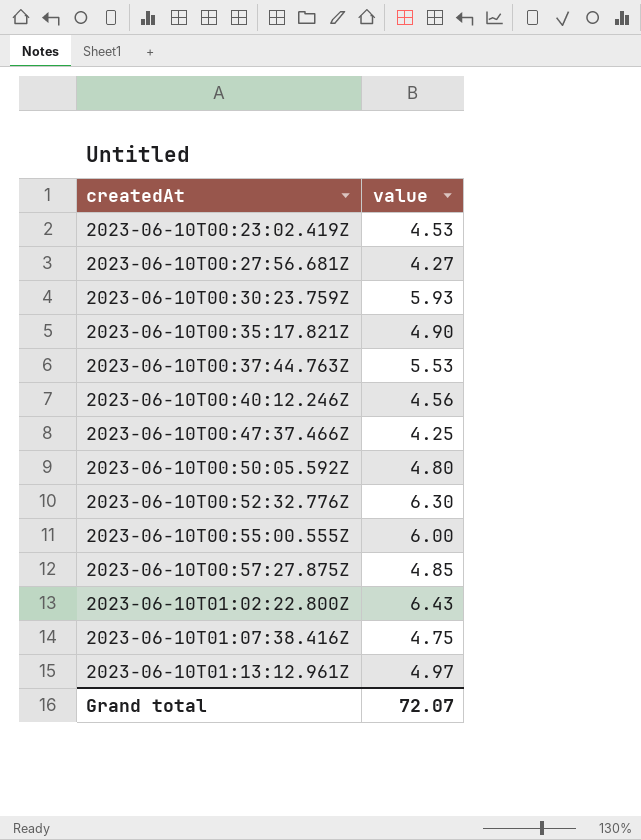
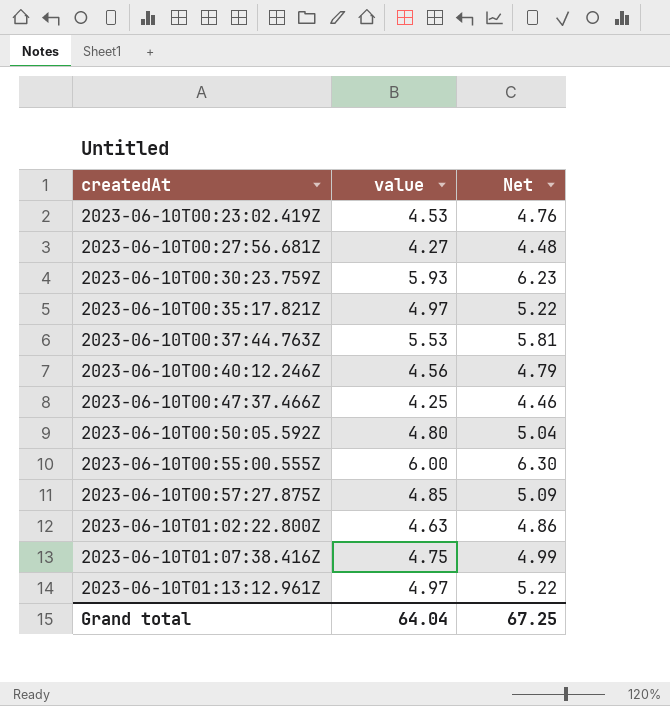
column Net | formula: none -> [value] * 1.05
row 2023-06-10T00:52:32.776Z: 6.30 -> none
2023-06-10T00:35:17.821Z | value: 4.90 -> 4.97
2023-06-10T01:02:22.800Z | value: 6.43 -> 4.63
Grand total | value: 72.07 -> 64.04

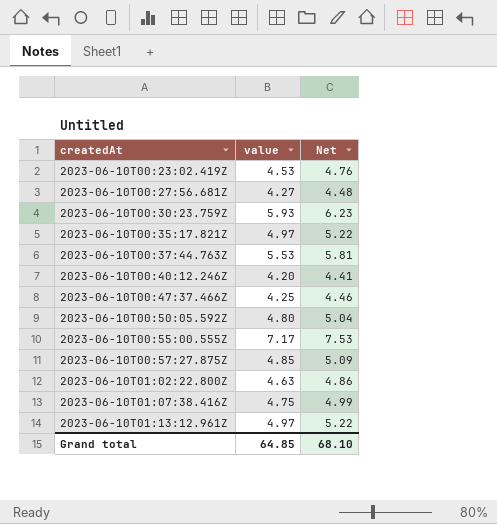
2023-06-10T00:40:12.246Z | value: 4.56 -> 4.20
2023-06-10T00:40:12.246Z | Net: 4.79 -> 4.41
2023-06-10T00:55:00.555Z | value: 6.00 -> 7.17
2023-06-10T00:55:00.555Z | Net: 6.30 -> 7.53
Grand total | value: 64.04 -> 64.85
Grand total | Net: 67.25 -> 68.10

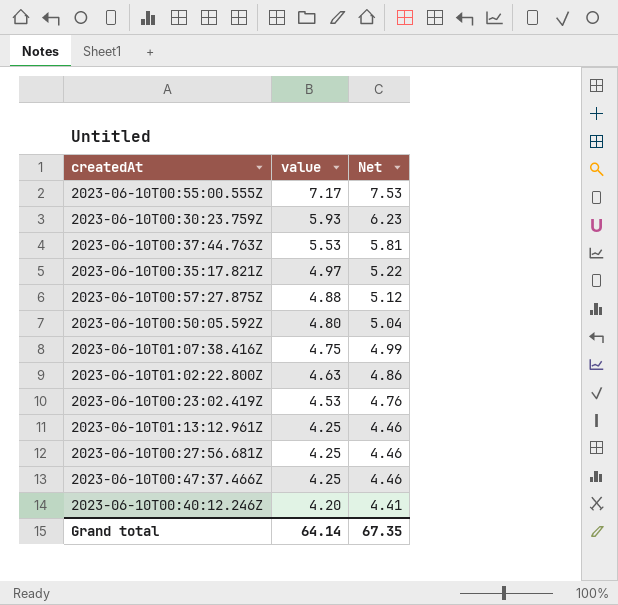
row order: createdAt ascending -> value descending
2023-06-10T00:57:27.875Z | value: 4.85 -> 4.88
2023-06-10T00:57:27.875Z | Net: 5.09 -> 5.12
2023-06-10T01:13:12.961Z | value: 4.97 -> 4.25
2023-06-10T01:13:12.961Z | Net: 5.22 -> 4.46
2023-06-10T00:27:56.681Z | value: 4.27 -> 4.25
2023-06-10T00:27:56.681Z | Net: 4.48 -> 4.46
Grand total | value: 64.85 -> 64.14
Grand total | Net: 68.10 -> 67.35

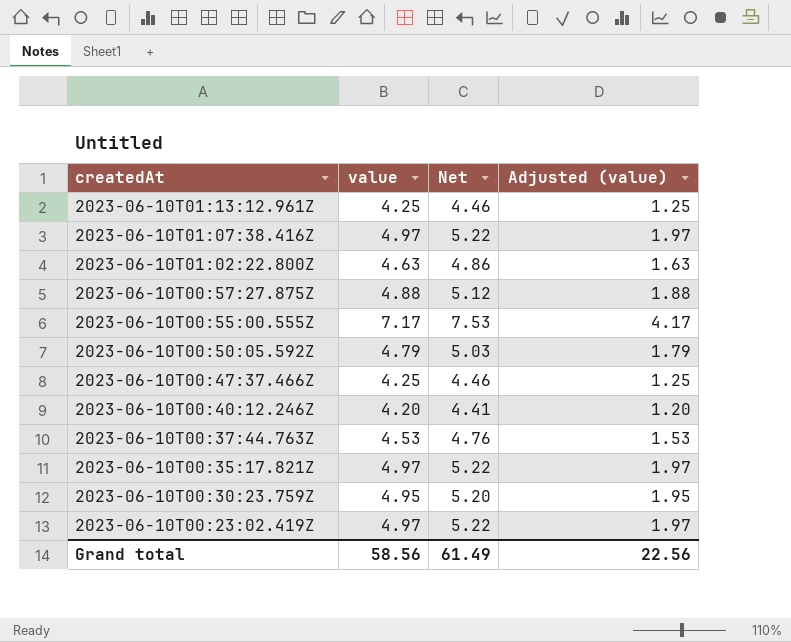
row order: value descending -> createdAt descending
column Adjusted (value) | formula: none -> [value] - 3
row 2023-06-10T00:27:56.681Z: 4.25 | 4.46 -> none
2023-06-10T01:07:38.416Z | value: 4.75 -> 4.97
2023-06-10T01:07:38.416Z | Net: 4.99 -> 5.22
2023-06-10T00:50:05.592Z | value: 4.80 -> 4.79
2023-06-10T00:50:05.592Z | Net: 5.04 -> 5.03
2023-06-10T00:37:44.763Z | value: 5.53 -> 4.53
2023-06-10T00:37:44.763Z | Net: 5.81 -> 4.76
2023-06-10T00:30:23.759Z | value: 5.93 -> 4.95
2023-06-10T00:30:23.759Z | Net: 6.23 -> 5.20
2023-06-10T00:23:02.419Z | value: 4.53 -> 4.97
2023-06-10T00:23:02.419Z | Net: 4.76 -> 5.22
Grand total | value: 64.14 -> 58.56
Grand total | Net: 67.35 -> 61.49

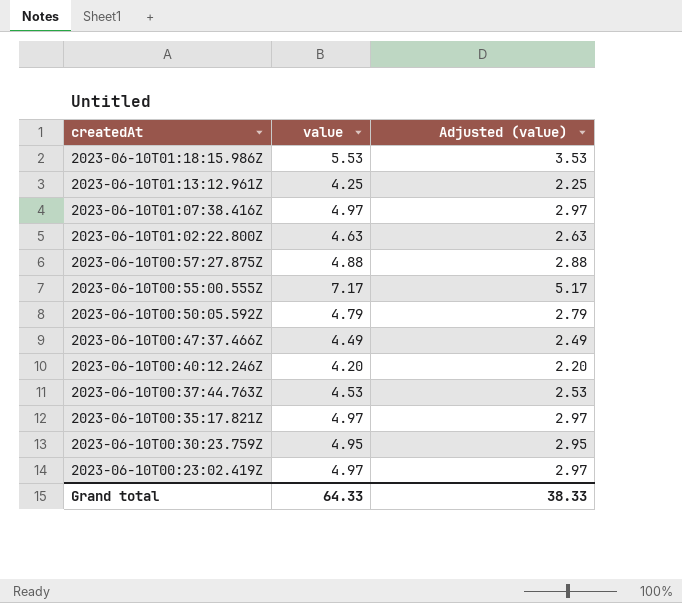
column Net | formula: [value] * 1.05 -> none
column Adjusted (value) | formula: [value] - 3 -> [value] - 2
row 2023-06-10T01:18:15.986Z: none -> 5.53 | 3.53
2023-06-10T00:47:37.466Z | value: 4.25 -> 4.49
Grand total | value: 58.56 -> 64.33
Grand total | Adjusted (value): 22.56 -> 38.33

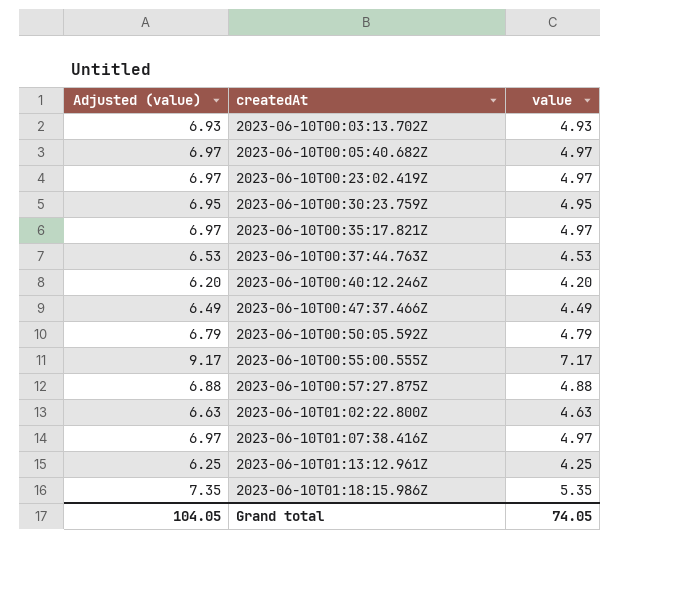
row order: createdAt descending -> createdAt ascending
column Adjusted (value) | formula: [value] - 2 -> [value] + 2
column Adjusted (value) | position: 3 -> 1
row 2023-06-10T00:03:13.702Z: none -> 6.93 | 4.93
row 2023-06-10T00:05:40.682Z: none -> 6.97 | 4.97
2023-06-10T01:18:15.986Z | value: 5.53 -> 5.35
Grand total | Adjusted (value): 38.33 -> 104.05
Grand total | value: 64.33 -> 74.05

